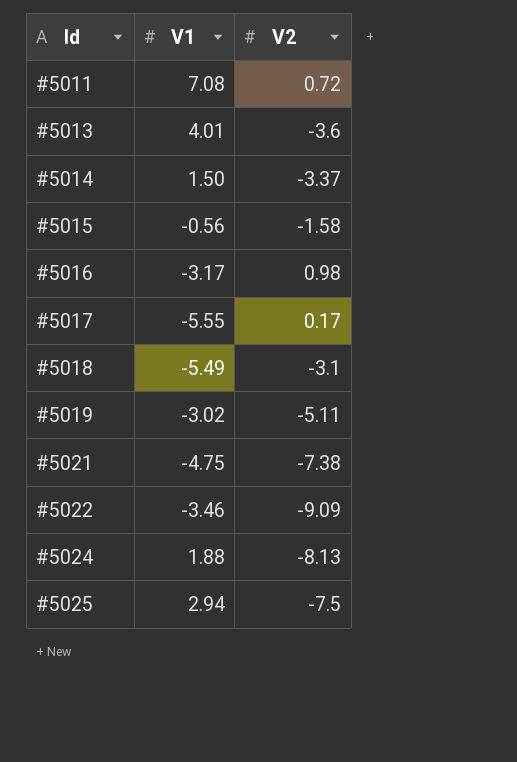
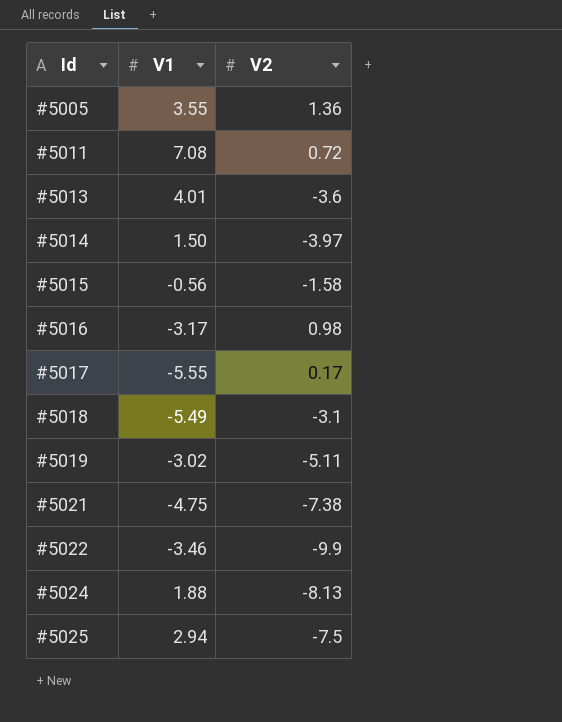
row #5005: none -> 3.55 | 1.36
#5014 | V2: -3.37 -> -3.97
#5022 | V2: -9.09 -> -9.9

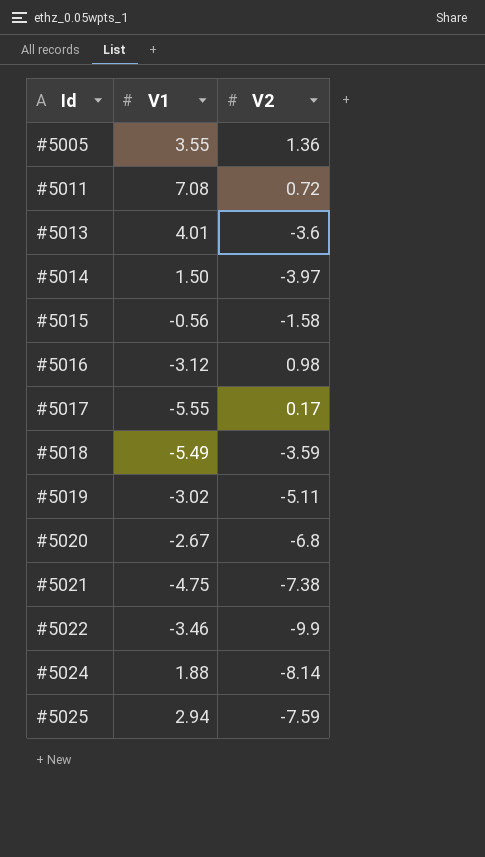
#5016 | V1: -3.17 -> -3.12
#5018 | V2: -3.1 -> -3.59
row #5020: none -> -2.67 | -6.8
#5024 | V2: -8.13 -> -8.14
#5025 | V2: -7.5 -> -7.59

